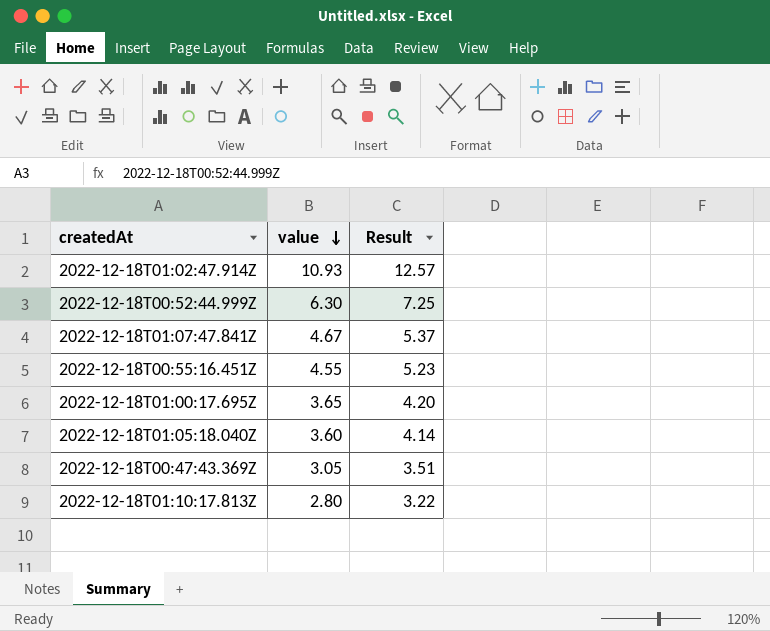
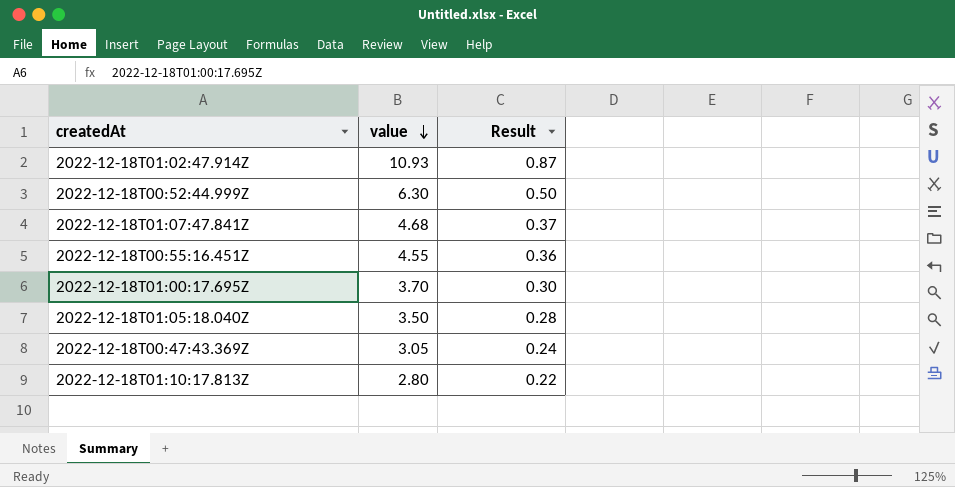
column Result | formula: [value] * 1.15 -> [value] * 0.08
2022-12-18T01:07:47.841Z | value: 4.67 -> 4.68
2022-12-18T01:00:17.695Z | value: 3.65 -> 3.70
2022-12-18T01:05:18.040Z | value: 3.60 -> 3.50

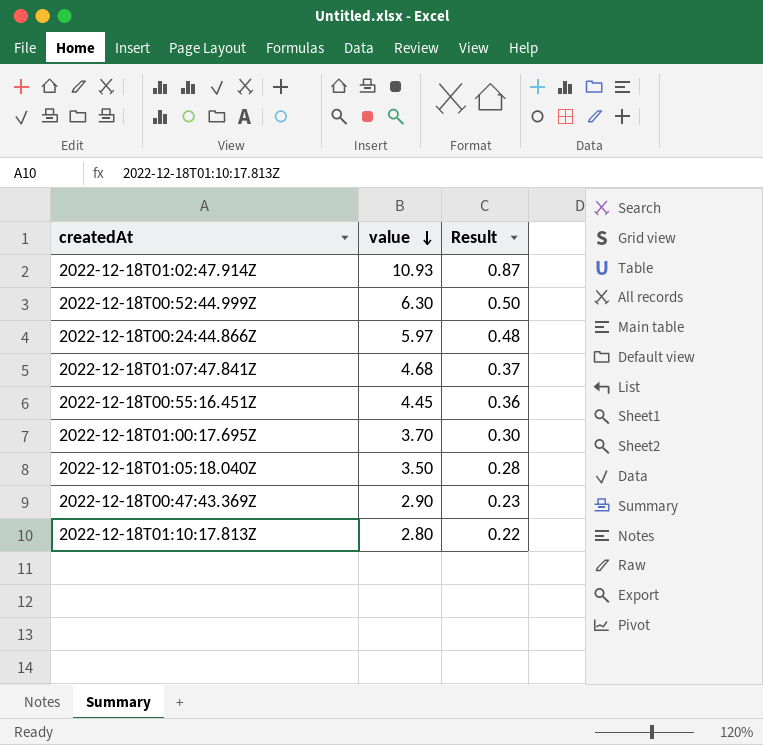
row 2022-12-18T00:24:44.866Z: none -> 5.97 | 0.48
2022-12-18T00:55:16.451Z | value: 4.55 -> 4.45
2022-12-18T00:47:43.369Z | value: 3.05 -> 2.90
2022-12-18T00:47:43.369Z | Result: 0.24 -> 0.23

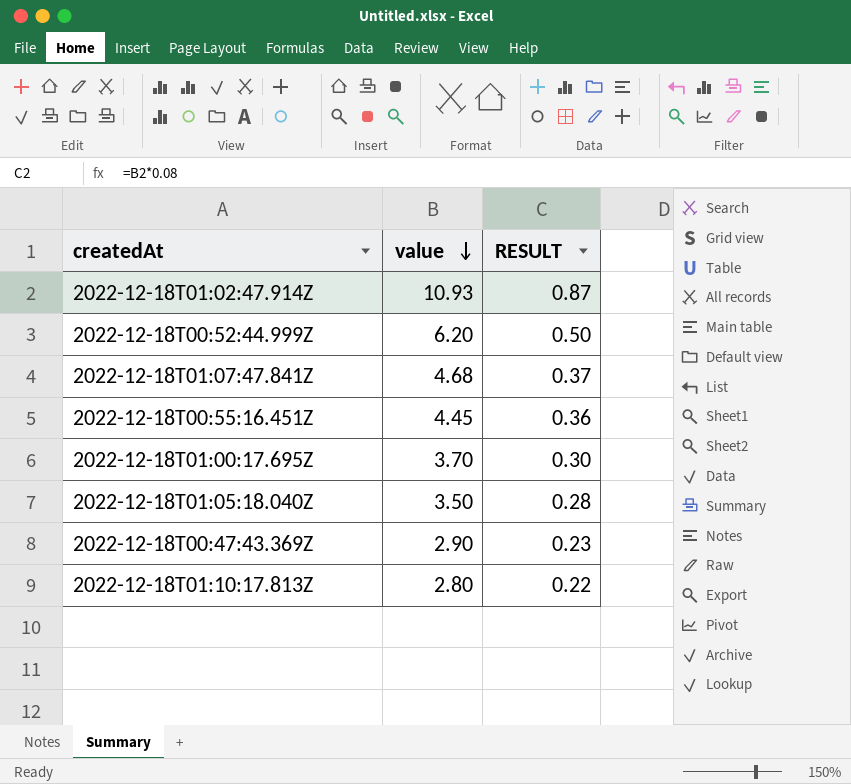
column name: Result -> RESULT
row 2022-12-18T00:24:44.866Z: 5.97 | 0.48 -> none
2022-12-18T00:52:44.999Z | value: 6.30 -> 6.20

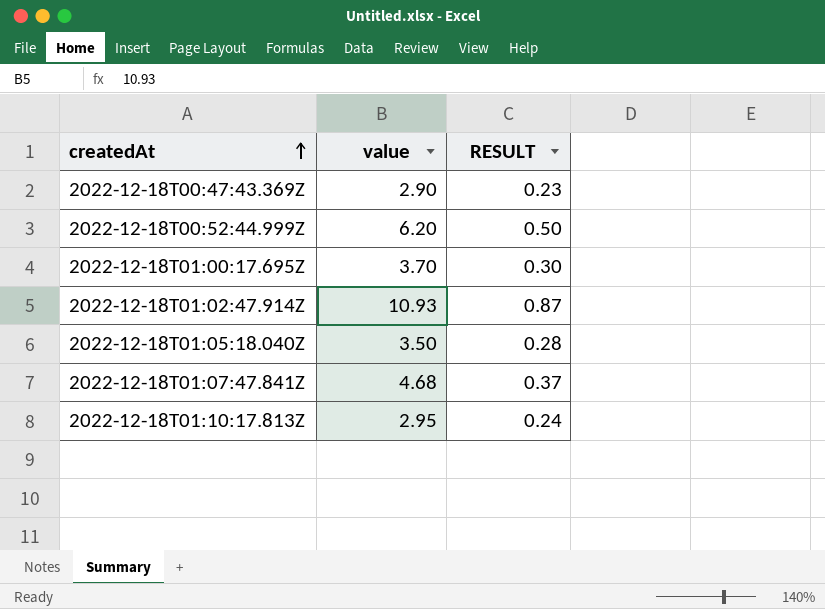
row order: value descending -> createdAt ascending
row 2022-12-18T00:55:16.451Z: 4.45 | 0.36 -> none
2022-12-18T01:10:17.813Z | value: 2.80 -> 2.95
2022-12-18T01:10:17.813Z | RESULT: 0.22 -> 0.24

